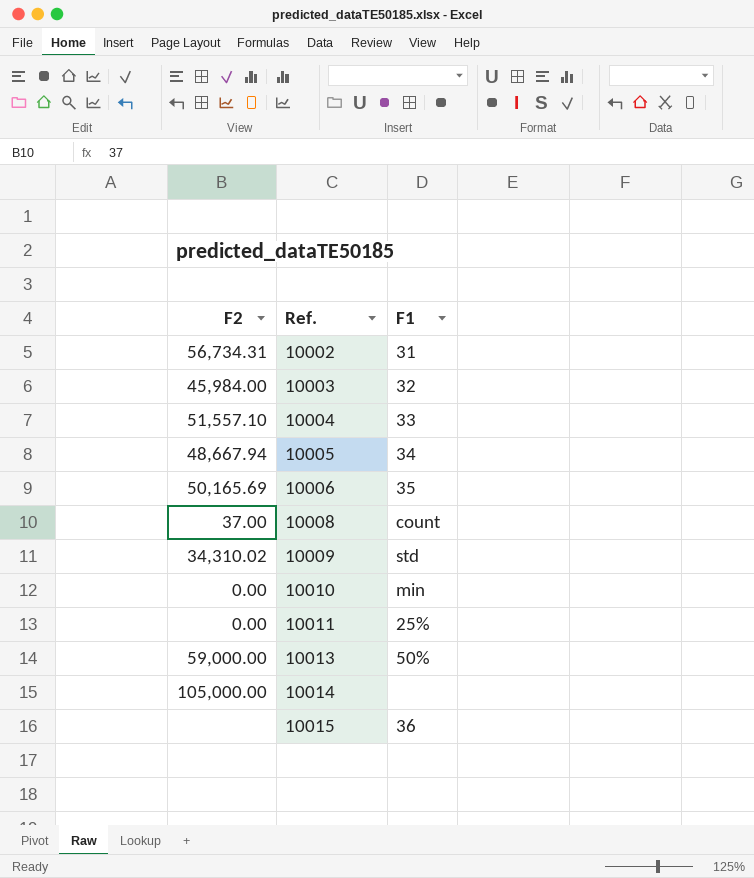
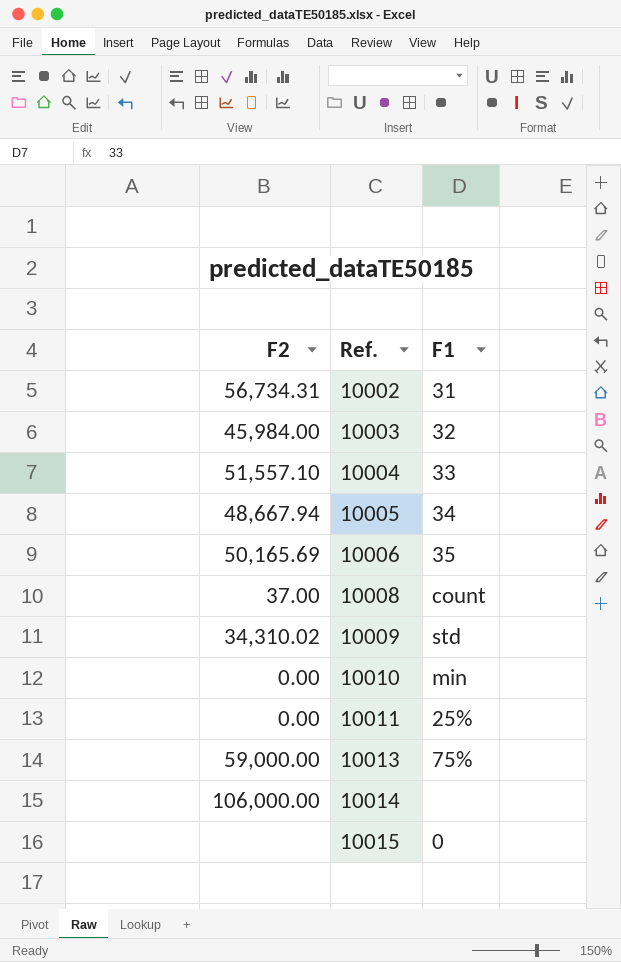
10013 | F1: 50% -> 75%
10014 | F2: 105,000.00 -> 106,000.00
10015 | F1: 36 -> 0

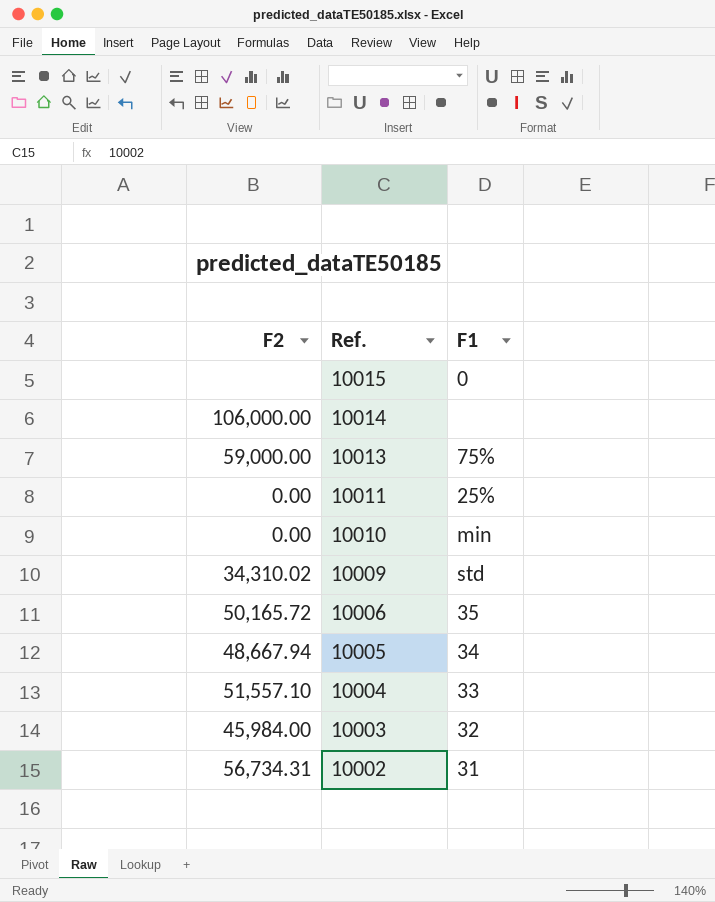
row order: Ref. ascending -> Ref. descending
row 10008: 37.00 | count -> none
10006 | F2: 50,165.69 -> 50,165.72

